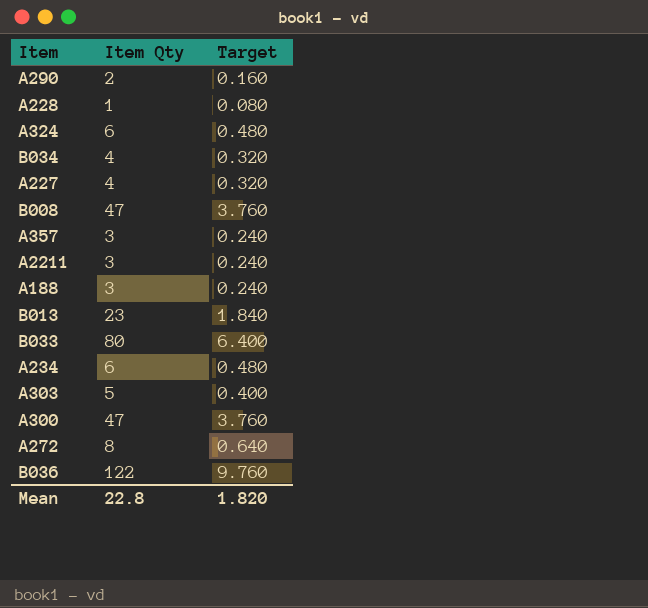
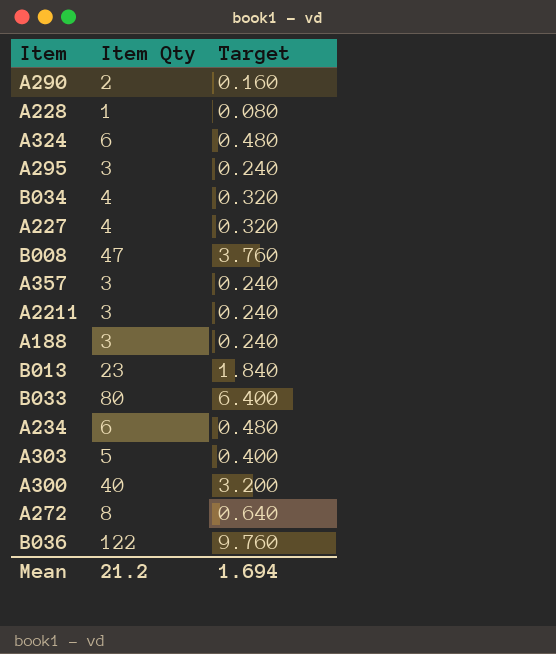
row A295: none -> 3 | 0.240
A300 | Item Qty: 47 -> 40
A300 | Target: 3.760 -> 3.200
Mean | Item Qty: 22.8 -> 21.2
Mean | Target: 1.820 -> 1.694

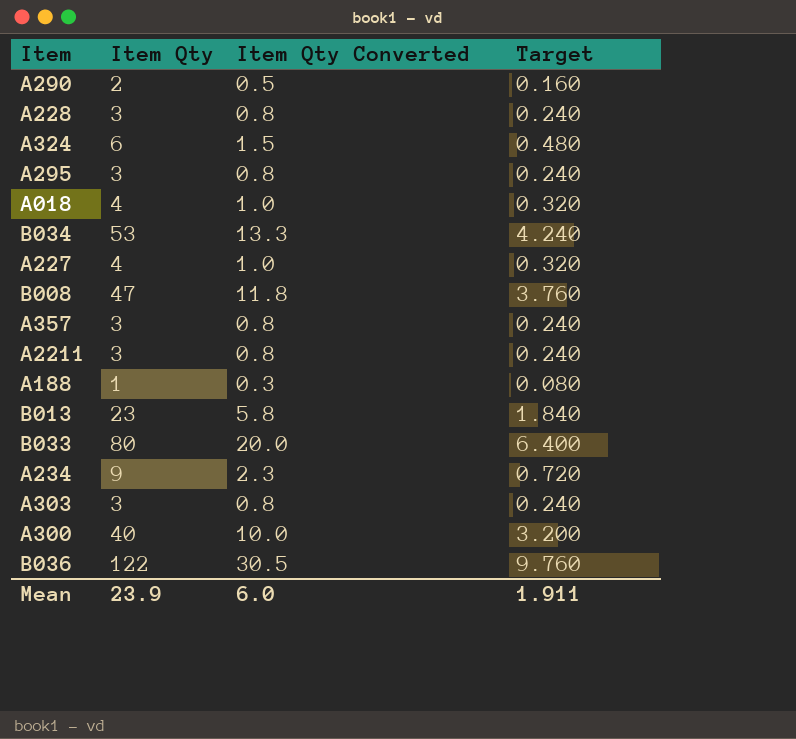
column Item Qty Converted | formula: none -> [Item Qty] * 0.25
row A272: 8 | 0.640 -> none
A228 | Item Qty: 1 -> 3
A228 | Target: 0.080 -> 0.240
row A018: none -> 4 | 1.0 | 0.320
B034 | Item Qty: 4 -> 53
B034 | Target: 0.320 -> 4.240
A188 | Item Qty: 3 -> 1
A188 | Target: 0.240 -> 0.080
A234 | Item Qty: 6 -> 9
A234 | Target: 0.480 -> 0.720
A303 | Item Qty: 5 -> 3
A303 | Target: 0.400 -> 0.240
Mean | Item Qty: 21.2 -> 23.9
Mean | Target: 1.694 -> 1.911

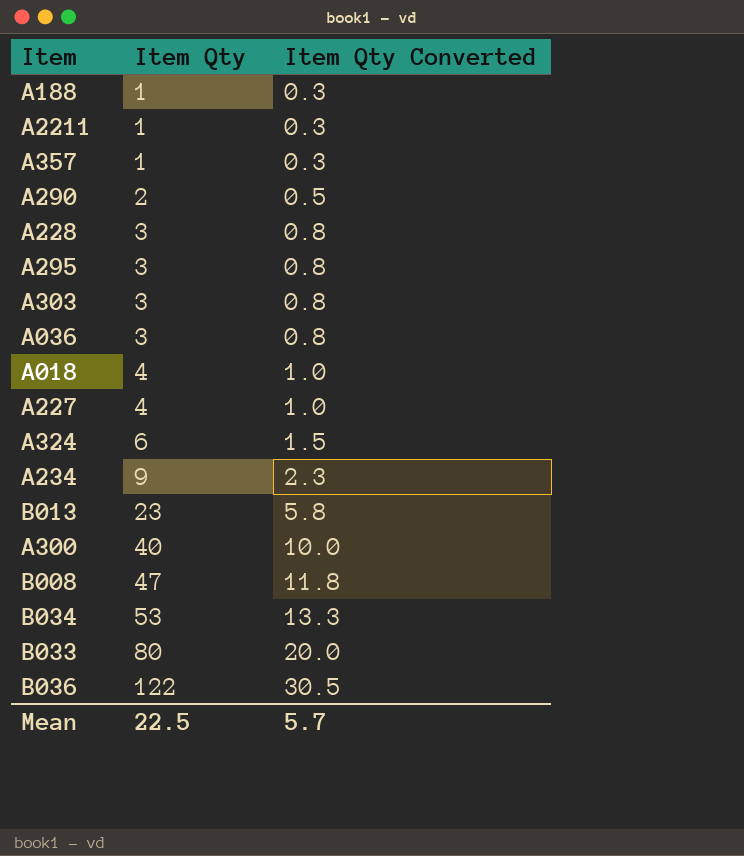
row order: none -> Item Qty ascending
column Target | formula: [Item Qty] * 0.08 -> none
A2211 | Item Qty: 3 -> 1
A2211 | Item Qty Converted: 0.8 -> 0.3
A357 | Item Qty: 3 -> 1
A357 | Item Qty Converted: 0.8 -> 0.3
row A036: none -> 3 | 0.8
Mean | Item Qty: 23.9 -> 22.5
Mean | Item Qty Converted: 6.0 -> 5.7

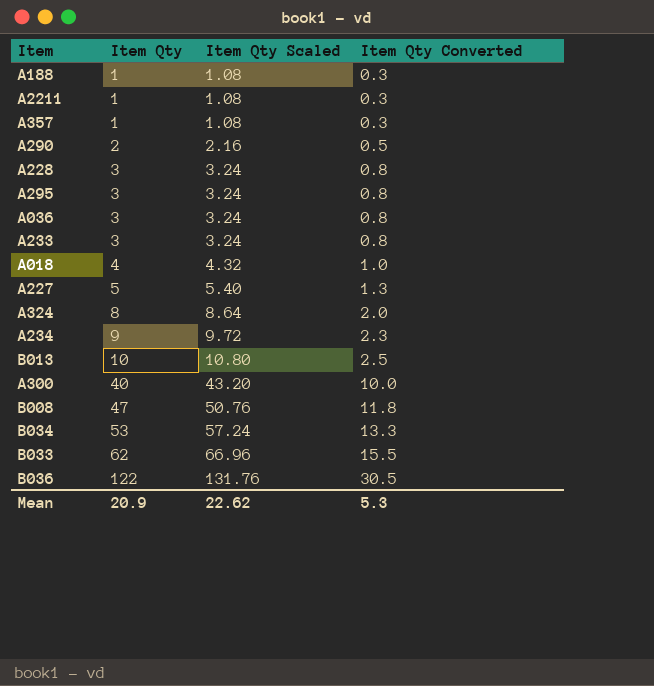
column Item Qty Scaled | formula: none -> [Item Qty] * 1.08
row A303: 3 | 0.8 -> none
row A233: none -> 3 | 3.24 | 0.8
A227 | Item Qty: 4 -> 5
A227 | Item Qty Converted: 1.0 -> 1.3
A324 | Item Qty: 6 -> 8
A324 | Item Qty Converted: 1.5 -> 2.0
B013 | Item Qty: 23 -> 10
B013 | Item Qty Converted: 5.8 -> 2.5
B033 | Item Qty: 80 -> 62
B033 | Item Qty Converted: 20.0 -> 15.5
Mean | Item Qty: 22.5 -> 20.9
Mean | Item Qty Converted: 5.7 -> 5.3

